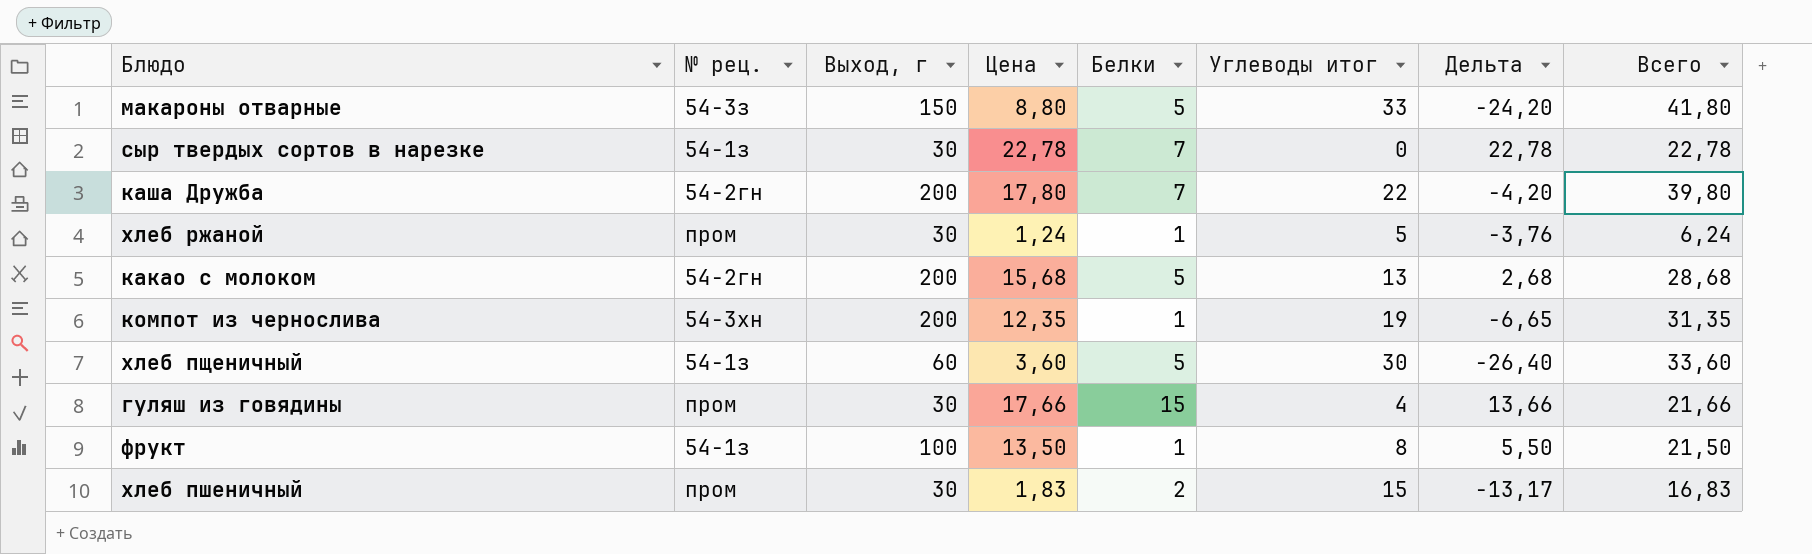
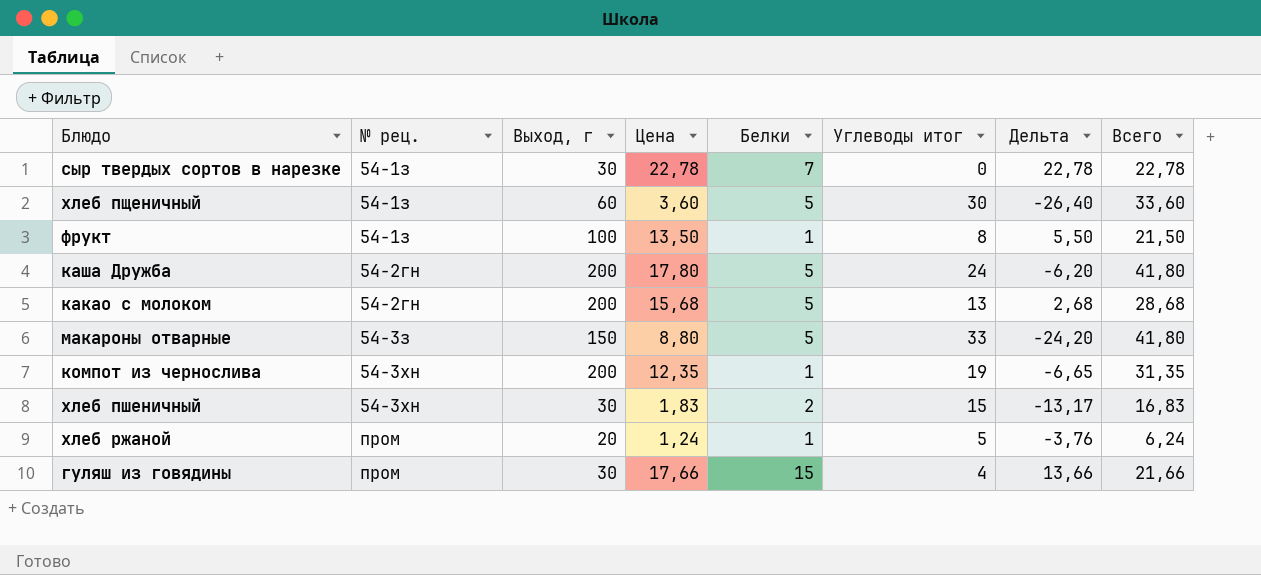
row order: none -> № рец. ascending
каша Дружба | Белки: 7 -> 5
каша Дружба | Углеводы итог: 22 -> 24
каша Дружба | Дельта: -4,20 -> -6,20
каша Дружба | Всего: 39,80 -> 41,80
хлеб пшеничный | № рец.: пром -> 54-3хн
хлеб ржаной | Выход, г: 30 -> 20

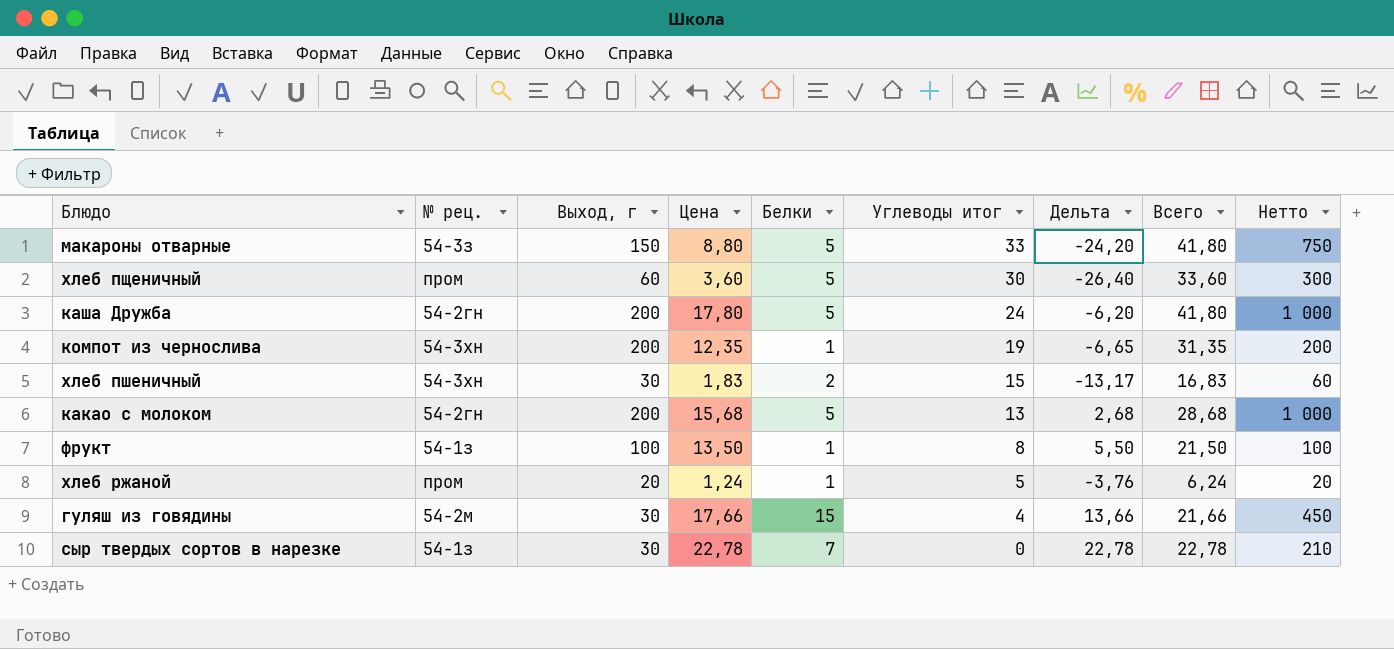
row order: № рец. ascending -> Углеводы итог descending
column Нетто | formula: none -> [Выход, г] * [Белки]
хлеб пщеничный | № рец.: 54-1з -> пром
гуляш из говядины | № рец.: пром -> 54-2м

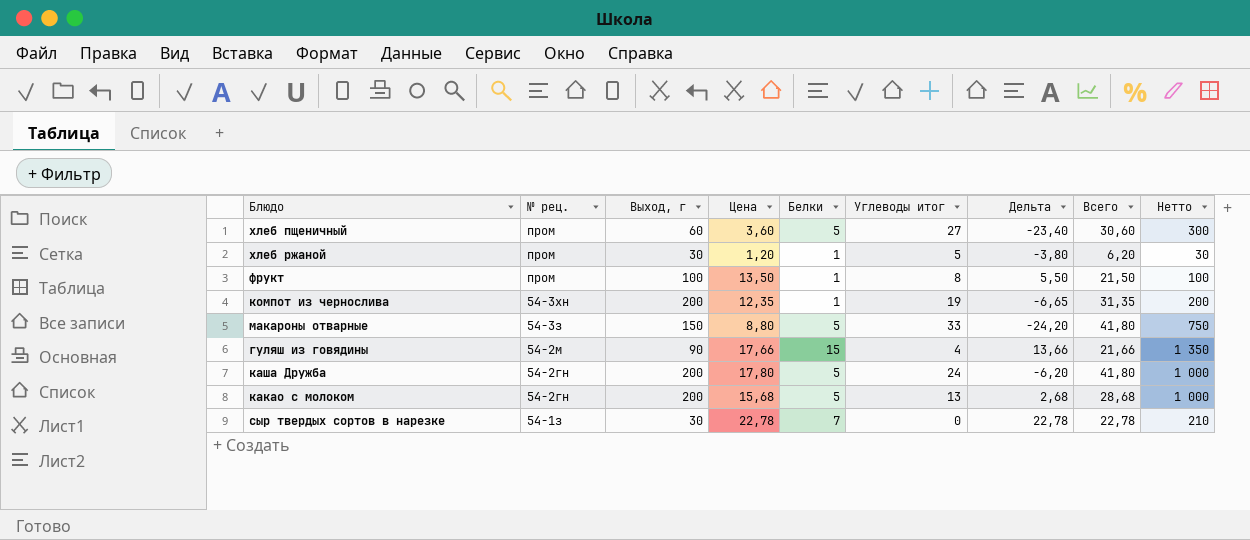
row order: Углеводы итог descending -> № рец. descending
row хлеб пшеничный: 54-3хн | 30 | 1,83 | 2 | 15 | -13,17 | 16,83 | 60 -> none
хлеб пщеничный | Углеводы итог: 30 -> 27
хлеб пщеничный | Дельта: -26,40 -> -23,40
хлеб пщеничный | Всего: 33,60 -> 30,60
хлеб ржаной | Выход, г: 20 -> 30
хлеб ржаной | Цена: 1,24 -> 1,20
хлеб ржаной | Дельта: -3,76 -> -3,80
хлеб ржаной | Всего: 6,24 -> 6,20
хлеб ржаной | Нетто: 20 -> 30
фрукт | № рец.: 54-1з -> пром
гуляш из говядины | Выход, г: 30 -> 90
гуляш из говядины | Нетто: 450 -> 1 350

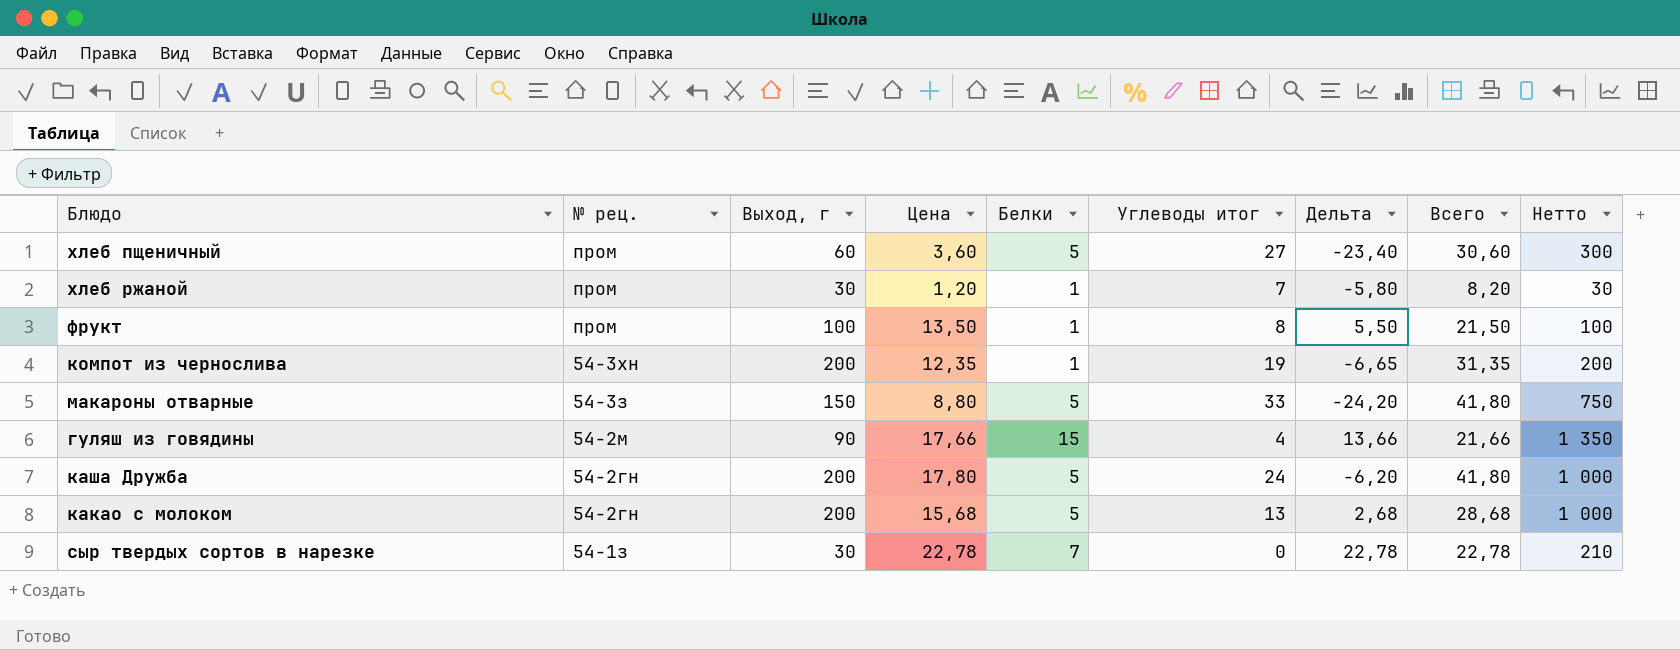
хлеб ржаной | Углеводы итог: 5 -> 7
хлеб ржаной | Дельта: -3,80 -> -5,80
хлеб ржаной | Всего: 6,20 -> 8,20

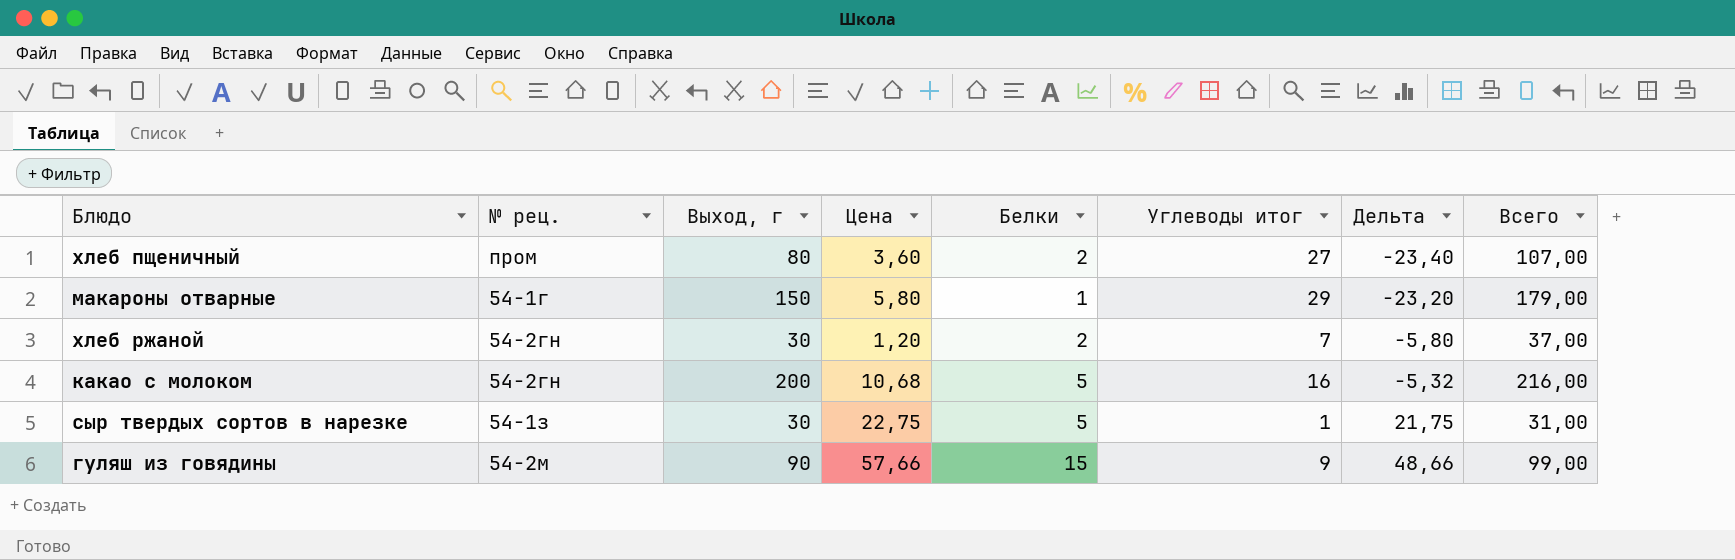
row order: № рец. descending -> Дельта ascending
column Нетто | formula: [Выход, г] * [Белки] -> none
column Всего | formula: [Цена] + [Углеводы итог] -> [Выход, г] + [Углеводы итог]
row фрукт: пром | 100 | 13,50 | 1 | 8 | 5,50 | 21,50 | 100 -> none
row компот из чернослива: 54-3хн | 200 | 12,35 | 1 | 19 | -6,65 | 31,35 | 200 -> none
row каша Дружба: 54-2гн | 200 | 17,80 | 5 | 24 | -6,20 | 41,80 | 1 000 -> none
хлеб пщеничный | Выход, г: 60 -> 80
хлеб пщеничный | Белки: 5 -> 2
макароны отварные | № рец.: 54-3з -> 54-1г
макароны отварные | Цена: 8,80 -> 5,80
макароны отварные | Белки: 5 -> 1
макароны отварные | Углеводы итог: 33 -> 29
макароны отварные | Дельта: -24,20 -> -23,20
хлеб ржаной | № рец.: пром -> 54-2гн
хлеб ржаной | Белки: 1 -> 2
какао с молоком | Цена: 15,68 -> 10,68
какао с молоком | Углеводы итог: 13 -> 16
какао с молоком | Дельта: 2,68 -> -5,32
сыр твердых сортов в нарезке | Цена: 22,78 -> 22,75
сыр твердых сортов в нарезке | Белки: 7 -> 5
сыр твердых сортов в нарезке | Углеводы итог: 0 -> 1
сыр твердых сортов в нарезке | Дельта: 22,78 -> 21,75
гуляш из говядины | Цена: 17,66 -> 57,66
гуляш из говядины | Углеводы итог: 4 -> 9
гуляш из говядины | Дельта: 13,66 -> 48,66

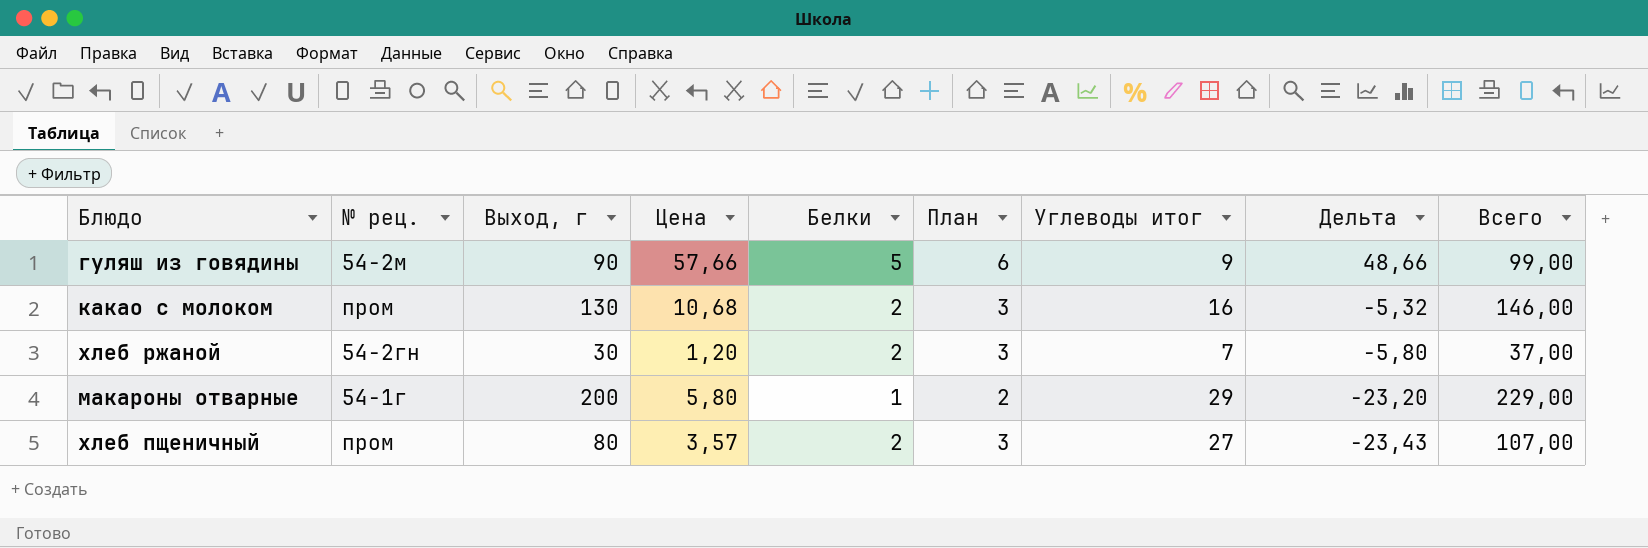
row order: Дельта ascending -> Дельта descending
column План | formula: none -> [Белки] + 1
row сыр твердых сортов в нарезке: 54-1з | 30 | 22,75 | 5 | 1 | 21,75 | 31,00 -> none
гуляш из говядины | Белки: 15 -> 5
какао с молоком | № рец.: 54-2гн -> пром
какао с молоком | Выход, г: 200 -> 130
какао с молоком | Белки: 5 -> 2
какао с молоком | Всего: 216,00 -> 146,00
макароны отварные | Выход, г: 150 -> 200
макароны отварные | Всего: 179,00 -> 229,00
хлеб пщеничный | Цена: 3,60 -> 3,57
хлеб пщеничный | Дельта: -23,40 -> -23,43

